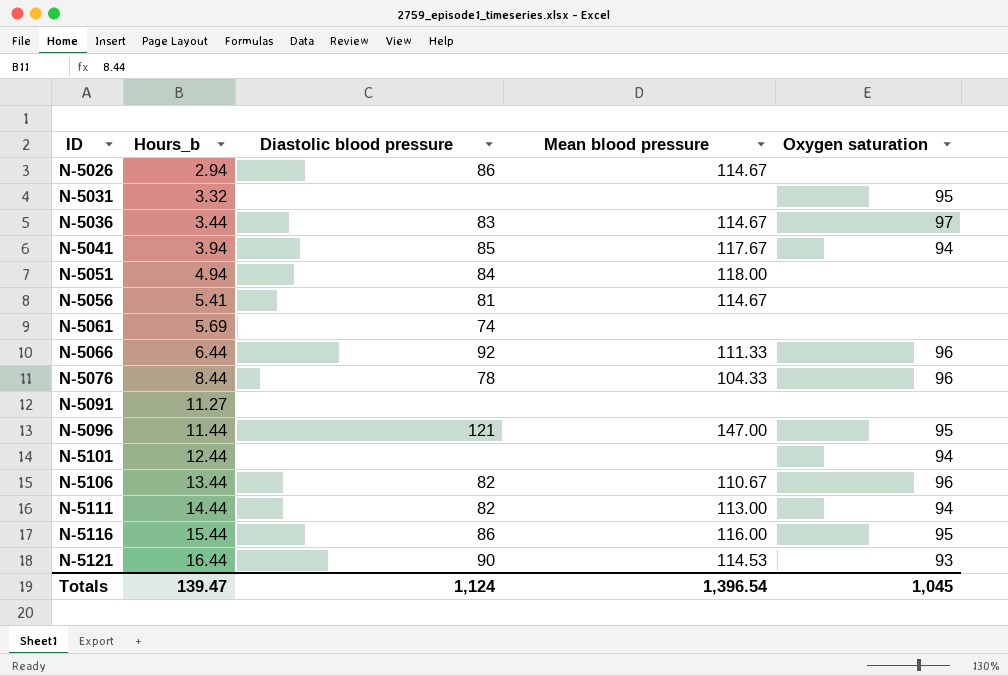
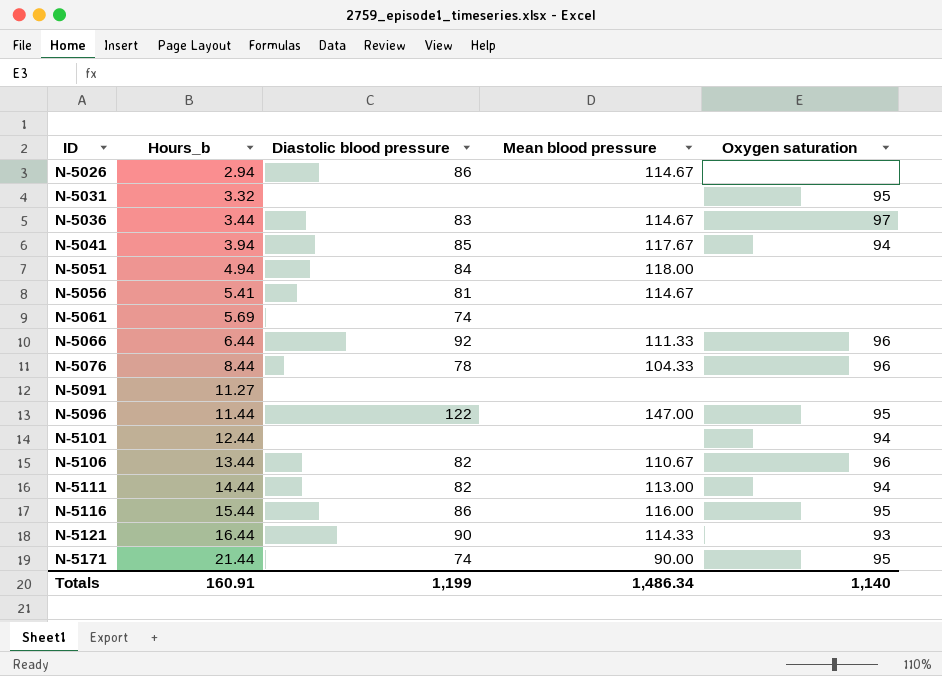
N-5096 | Diastolic blood pressure: 121 -> 122
N-5121 | Mean blood pressure: 114.53 -> 114.33
row N-5171: none -> 21.44 | 74 | 90.00 | 95
Totals | Hours_b: 139.47 -> 160.91
Totals | Diastolic blood pressure: 1,124 -> 1,199
Totals | Mean blood pressure: 1,396.54 -> 1,486.34
Totals | Oxygen saturation: 1,045 -> 1,140

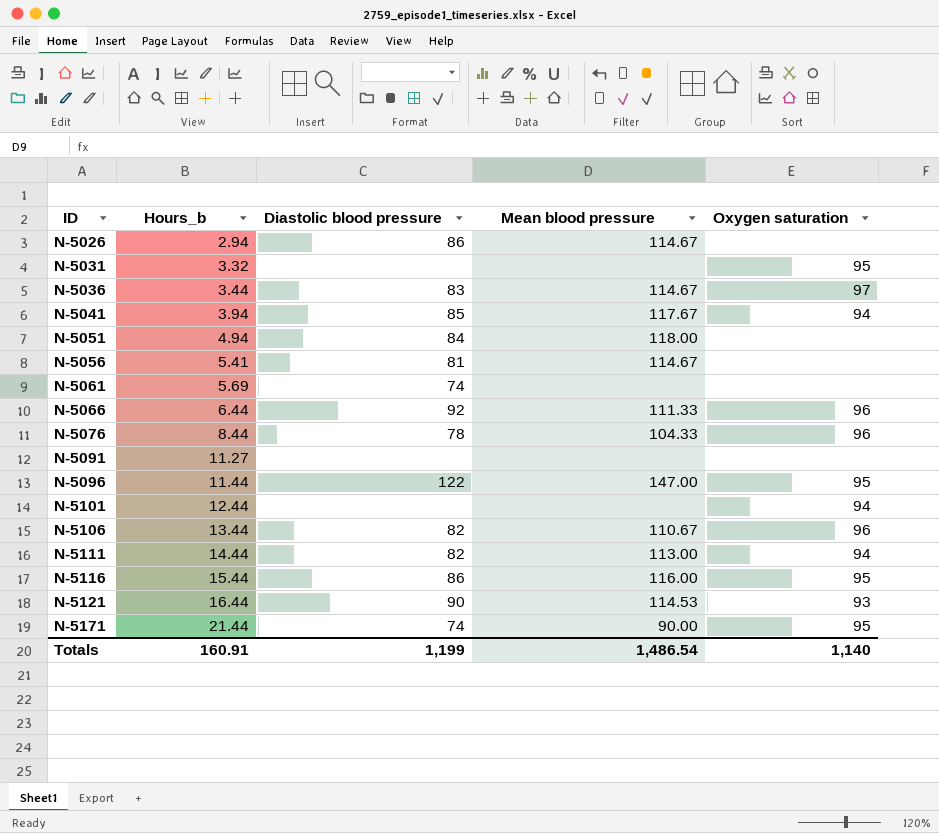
N-5121 | Mean blood pressure: 114.33 -> 114.53
Totals | Mean blood pressure: 1,486.34 -> 1,486.54

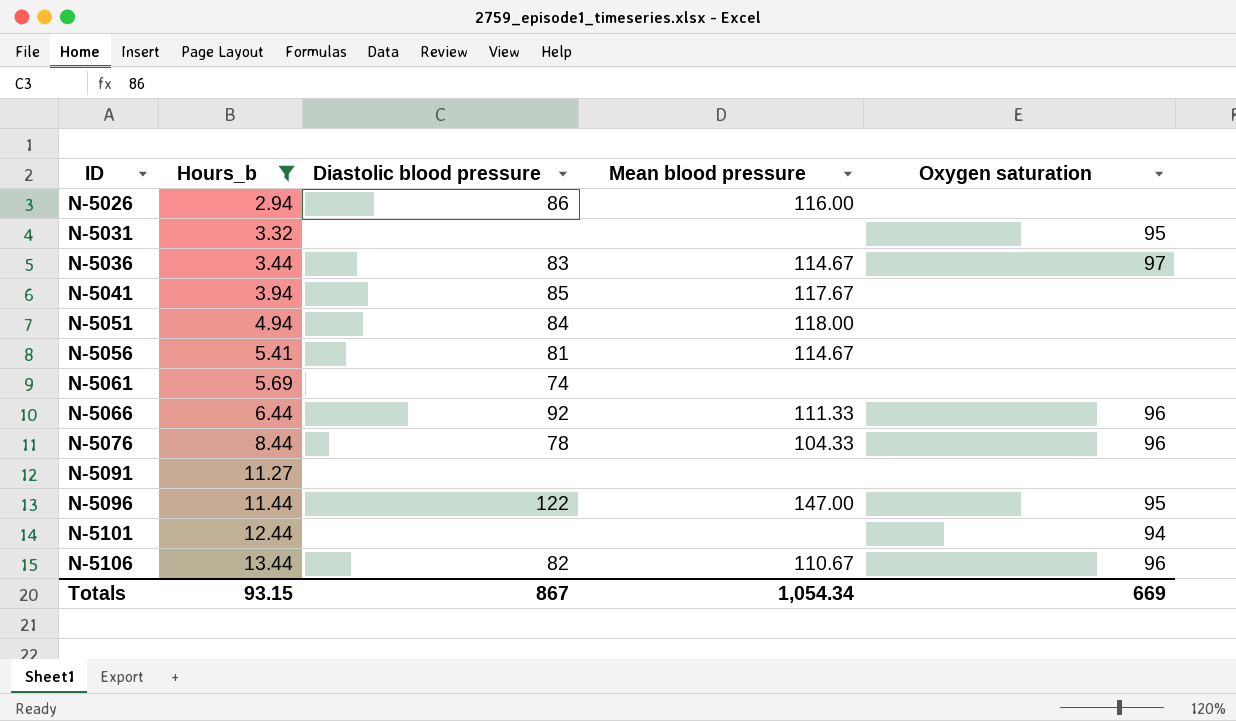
filter: none -> Hours_b <= 13.44
N-5026 | Mean blood pressure: 114.67 -> 116.00
N-5041 | Oxygen saturation: 94 -> none
Totals | Hours_b: 160.91 -> 93.15
Totals | Diastolic blood pressure: 1,199 -> 867
Totals | Mean blood pressure: 1,486.54 -> 1,054.34
Totals | Oxygen saturation: 1,140 -> 669

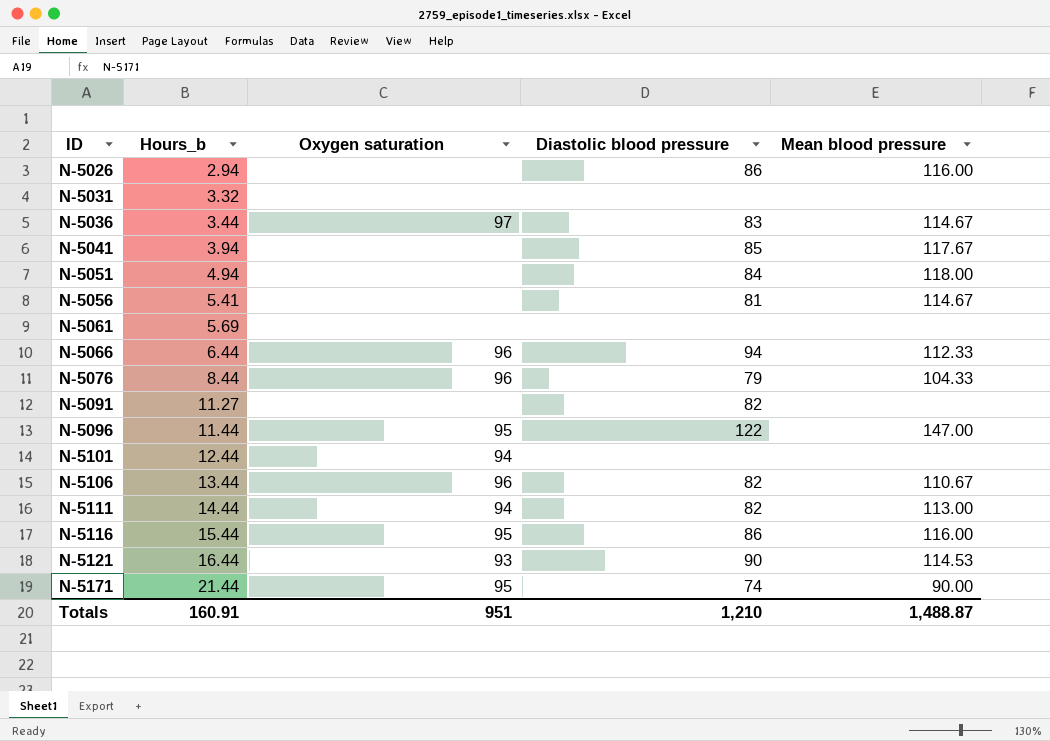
filter: Hours_b <= 13.44 -> none
column Oxygen saturation | position: 5 -> 3
N-5031 | Oxygen saturation: 95 -> none
N-5061 | Diastolic blood pressure: 74 -> none
N-5066 | Diastolic blood pressure: 92 -> 94
N-5066 | Mean blood pressure: 111.33 -> 112.33
N-5076 | Diastolic blood pressure: 78 -> 79
N-5091 | Diastolic blood pressure: none -> 82
Totals | Hours_b: 93.15 -> 160.91
Totals | Oxygen saturation: 669 -> 951
Totals | Diastolic blood pressure: 867 -> 1,210
Totals | Mean blood pressure: 1,054.34 -> 1,488.87

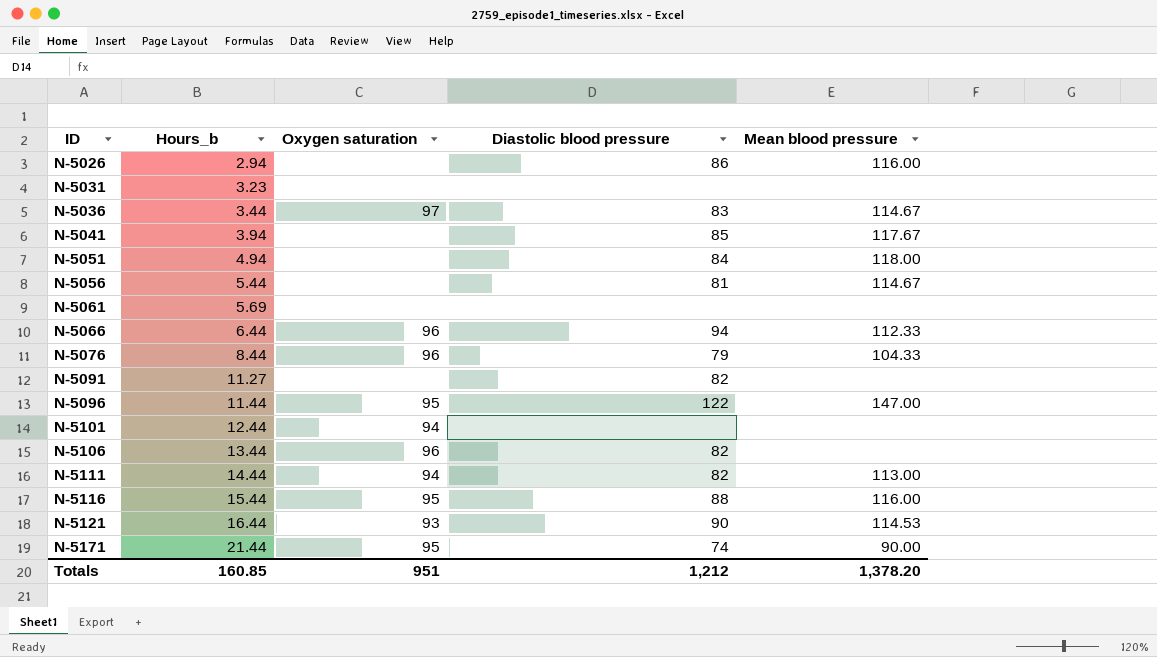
N-5031 | Hours_b: 3.32 -> 3.23
N-5056 | Hours_b: 5.41 -> 5.44
N-5106 | Mean blood pressure: 110.67 -> none
N-5116 | Diastolic blood pressure: 86 -> 88
Totals | Hours_b: 160.91 -> 160.85
Totals | Diastolic blood pressure: 1,210 -> 1,212
Totals | Mean blood pressure: 1,488.87 -> 1,378.20

